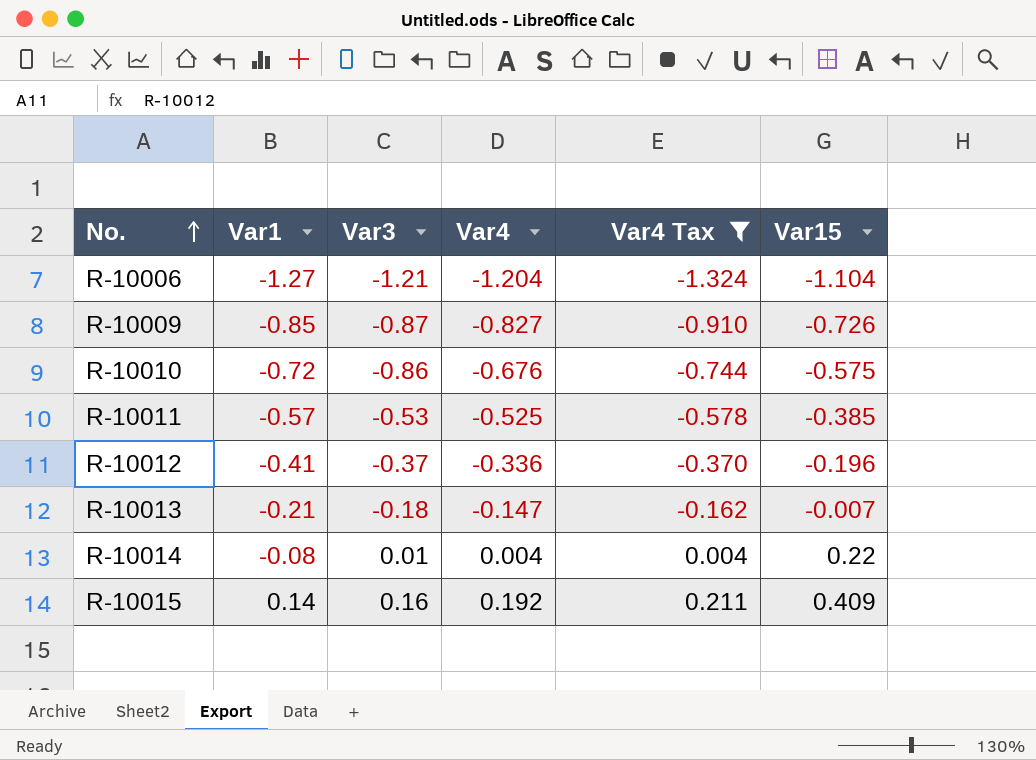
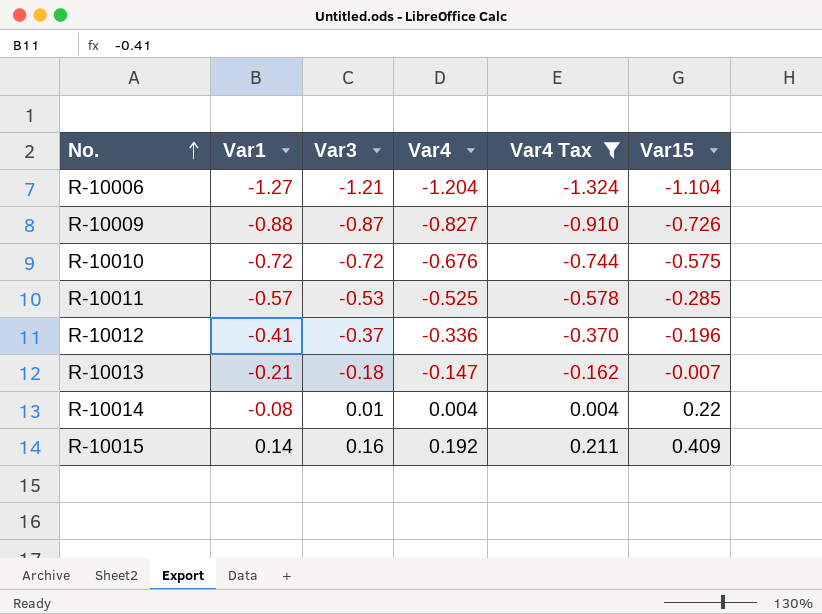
R-10009 | Var1: -0.85 -> -0.88
R-10010 | Var3: -0.86 -> -0.72
R-10011 | Var15: -0.385 -> -0.285

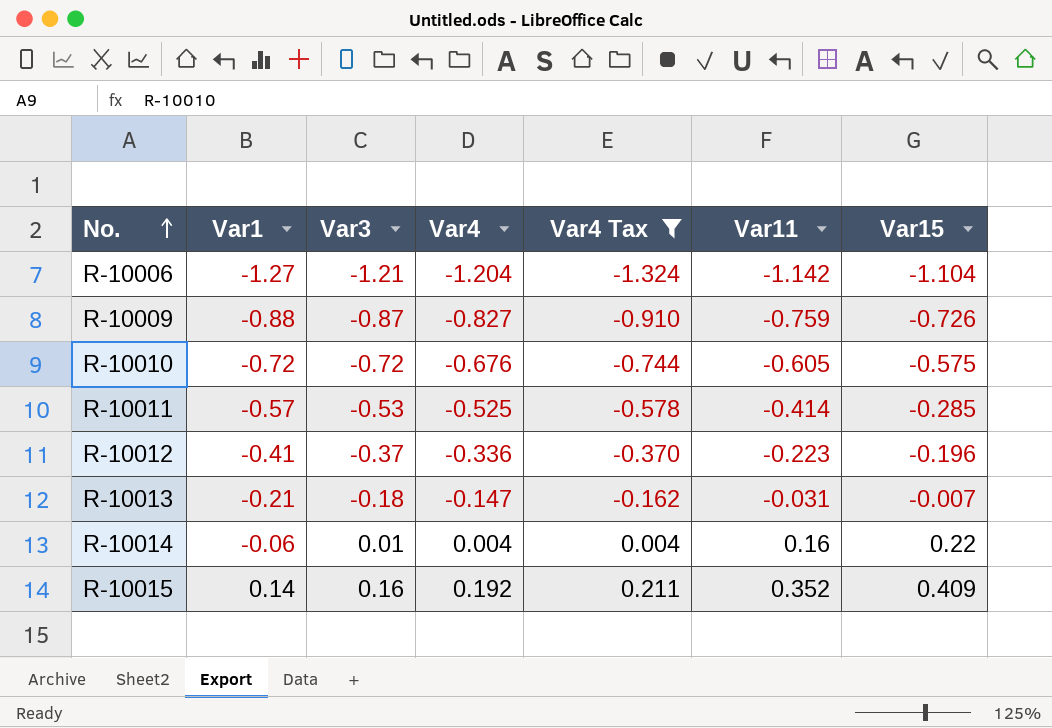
column Var11 | position: none -> 6
R-10014 | Var1: -0.08 -> -0.06

